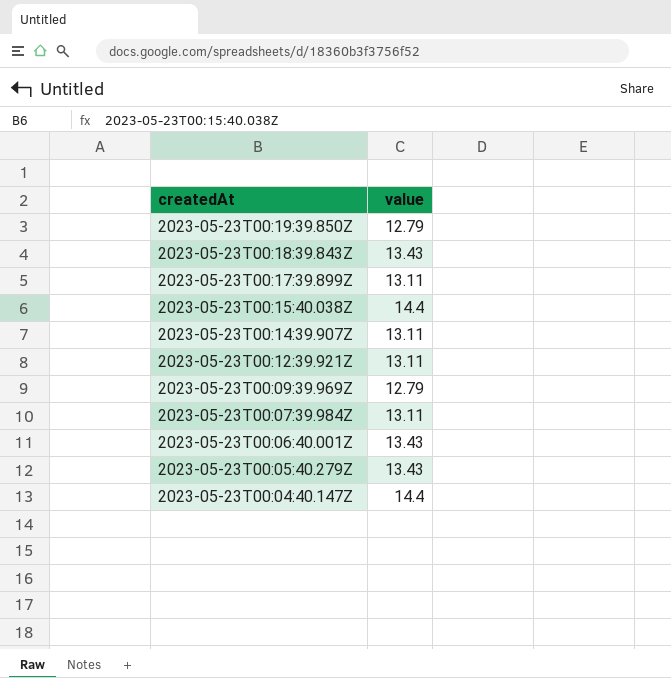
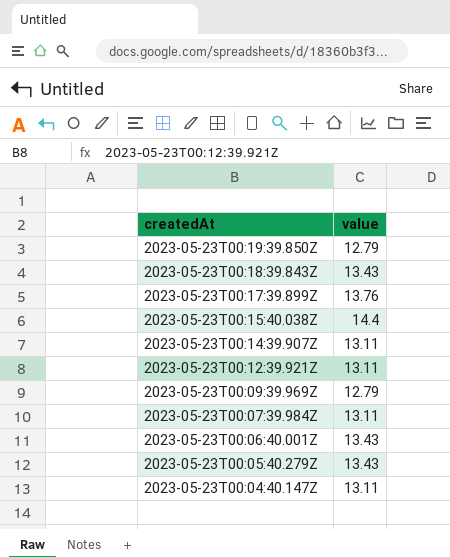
2023-05-23T00:17:39.899Z | value: 13.11 -> 13.76
2023-05-23T00:04:40.147Z | value: 14.4 -> 13.11

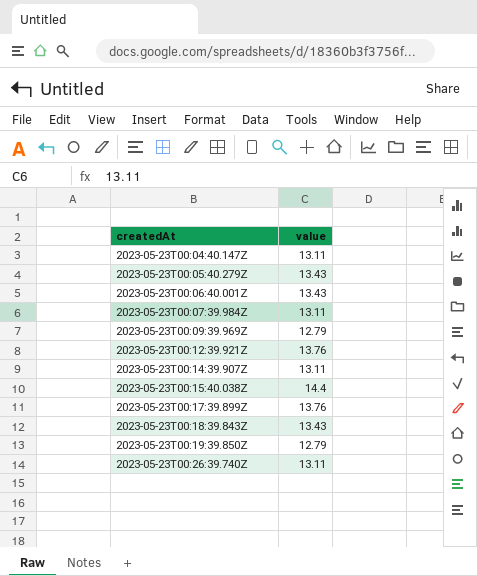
row order: createdAt descending -> createdAt ascending
2023-05-23T00:12:39.921Z | value: 13.11 -> 13.76
row 2023-05-23T00:26:39.740Z: none -> 13.11

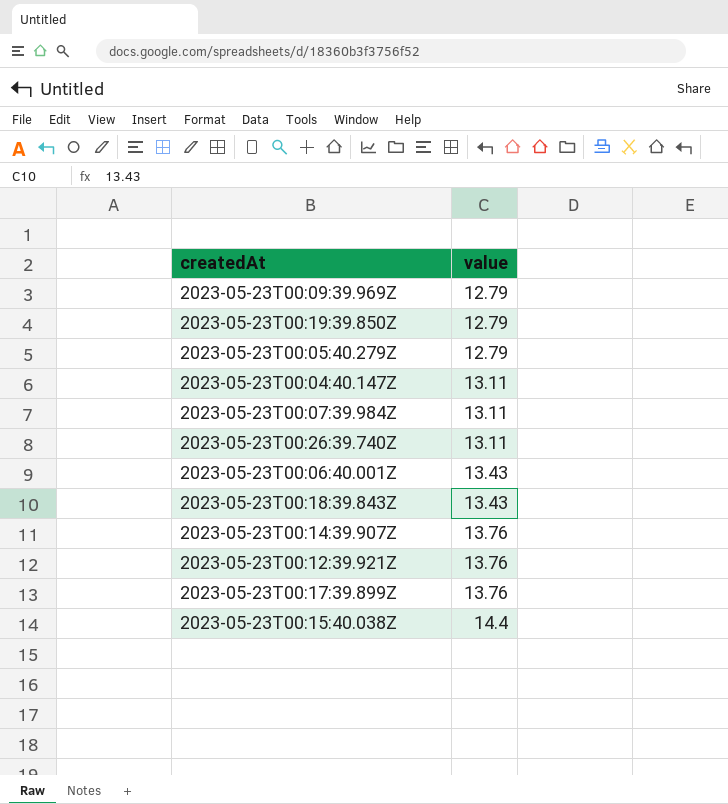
row order: createdAt ascending -> value ascending
2023-05-23T00:05:40.279Z | value: 13.43 -> 12.79
2023-05-23T00:14:39.907Z | value: 13.11 -> 13.76

